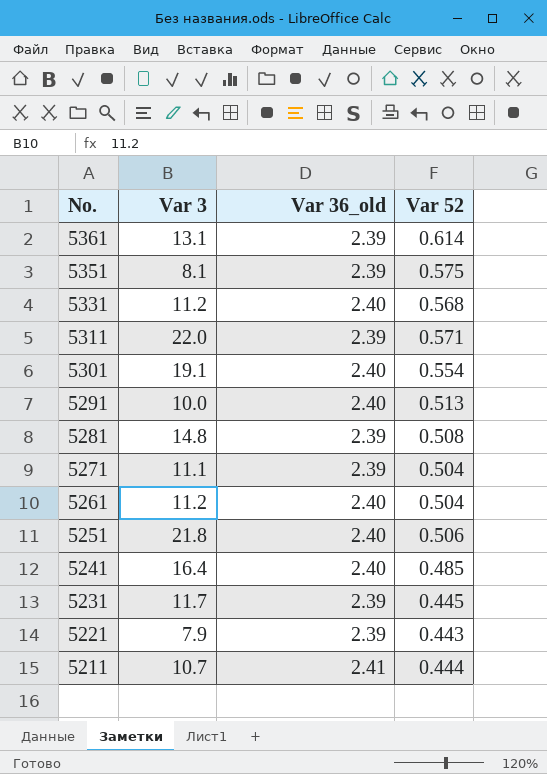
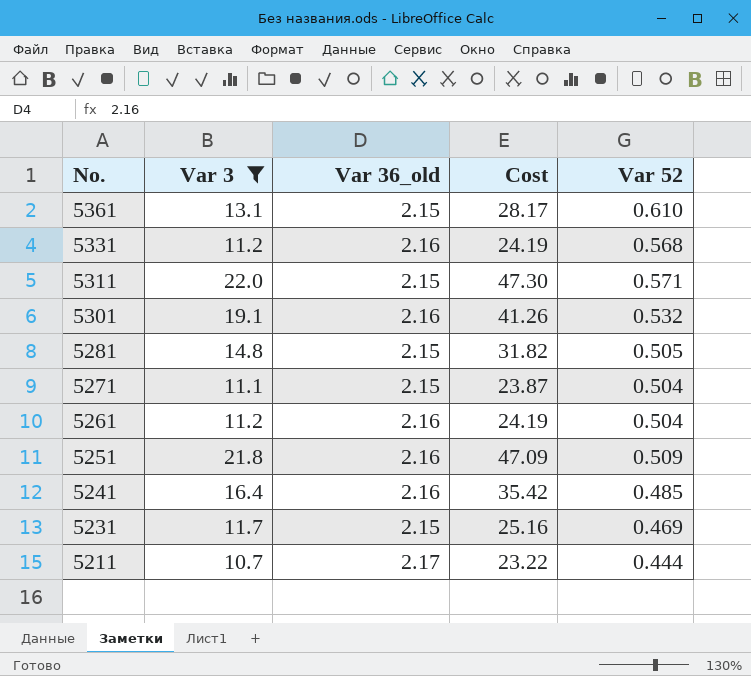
filter: none -> Var 3 >= 10.7
column Cost | formula: none -> [Var 3] * [Var 36_old]
5361 | Var 36_old: 2.39 -> 2.15
5361 | Var 52: 0.614 -> 0.610
5331 | Var 36_old: 2.40 -> 2.16
5311 | Var 36_old: 2.39 -> 2.15
5301 | Var 36_old: 2.40 -> 2.16
5301 | Var 52: 0.554 -> 0.532
5281 | Var 36_old: 2.39 -> 2.15
5281 | Var 52: 0.508 -> 0.505
5271 | Var 36_old: 2.39 -> 2.15
5261 | Var 36_old: 2.40 -> 2.16
5251 | Var 36_old: 2.40 -> 2.16
5251 | Var 52: 0.506 -> 0.509
5241 | Var 36_old: 2.40 -> 2.16
5231 | Var 36_old: 2.39 -> 2.15
5231 | Var 52: 0.445 -> 0.469
5211 | Var 36_old: 2.41 -> 2.17

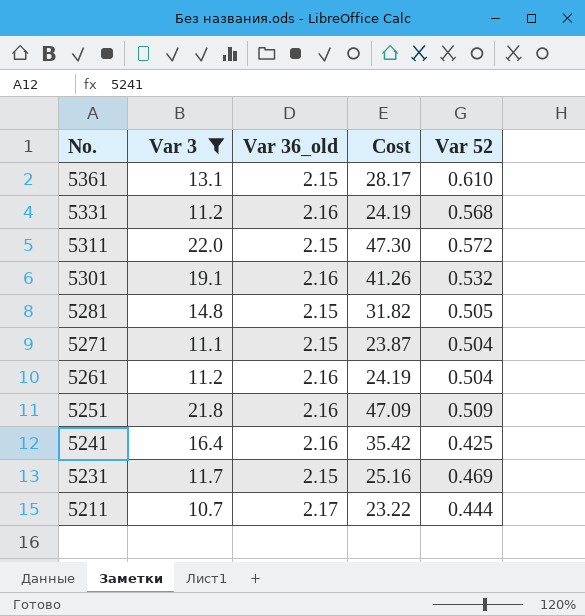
5311 | Var 52: 0.571 -> 0.572
5241 | Var 52: 0.485 -> 0.425

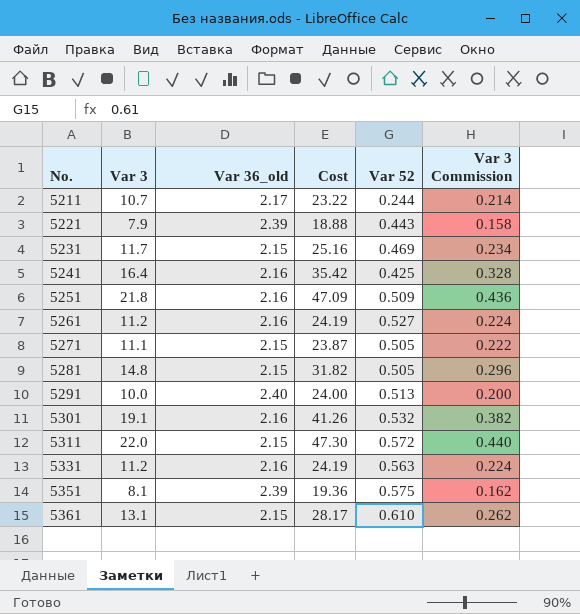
filter: Var 3 >= 10.7 -> none
row order: No. descending -> No. ascending
column Var 3 Commission | formula: none -> [Var 3] * 0.02
5211 | Var 52: 0.444 -> 0.244
5261 | Var 52: 0.504 -> 0.527
5271 | Var 52: 0.504 -> 0.505
5331 | Var 52: 0.568 -> 0.563

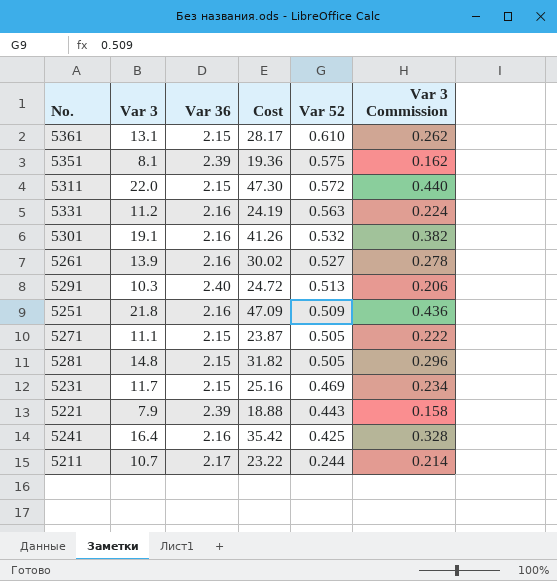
row order: No. ascending -> Var 52 descending
column name: Var 36_old -> Var 36
5261 | Var 3: 11.2 -> 13.9
5261 | Cost: 24.19 -> 30.02
5261 | Var 3 Commission: 0.224 -> 0.278
5291 | Var 3: 10.0 -> 10.3
5291 | Cost: 24.00 -> 24.72
5291 | Var 3 Commission: 0.200 -> 0.206

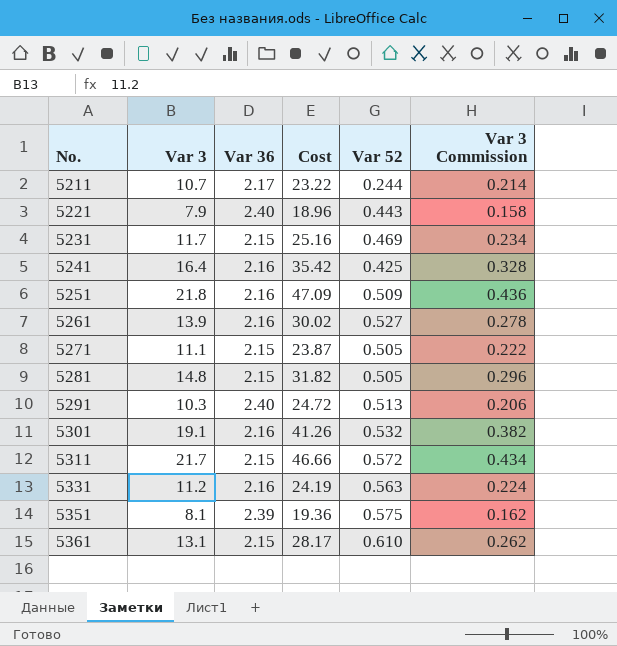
row order: Var 52 descending -> No. ascending
5221 | Var 36: 2.39 -> 2.40
5221 | Cost: 18.88 -> 18.96
5311 | Var 3: 22.0 -> 21.7
5311 | Cost: 47.30 -> 46.66
5311 | Var 3 Commission: 0.440 -> 0.434

